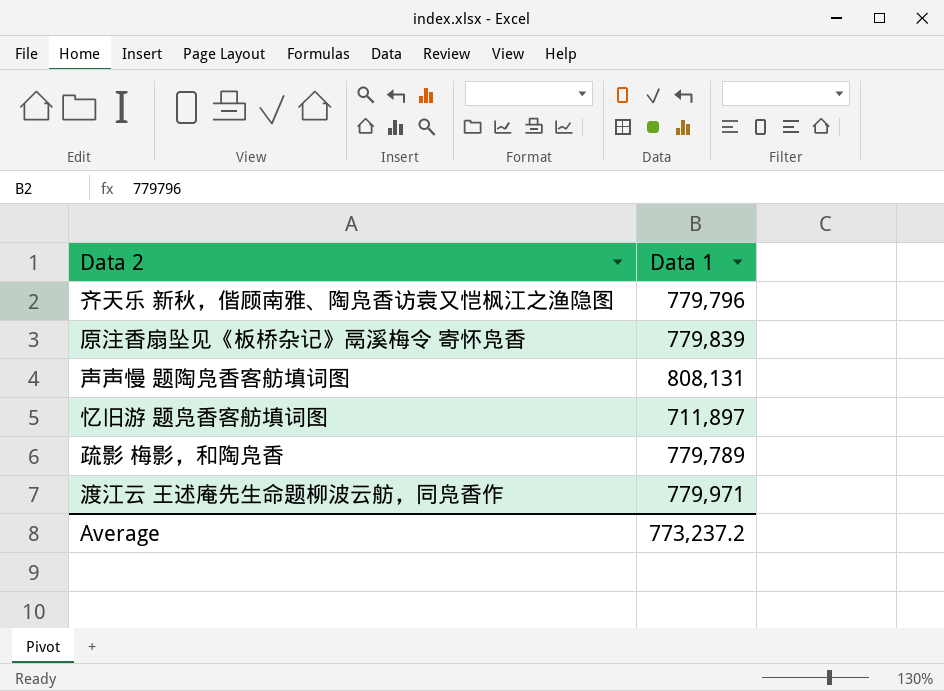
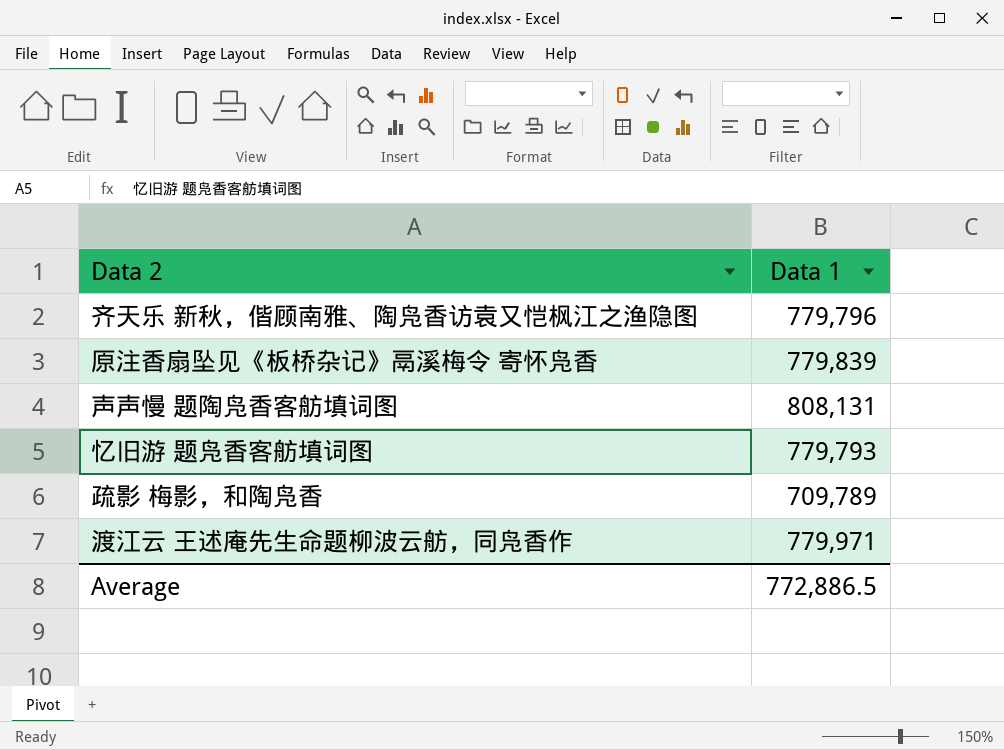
忆旧游 题凫香客舫填词图 | Data 1: 711,897 -> 779,793
疏影 梅影，和陶凫香 | Data 1: 779,789 -> 709,789
Average | Data 1: 773,237.2 -> 772,886.5

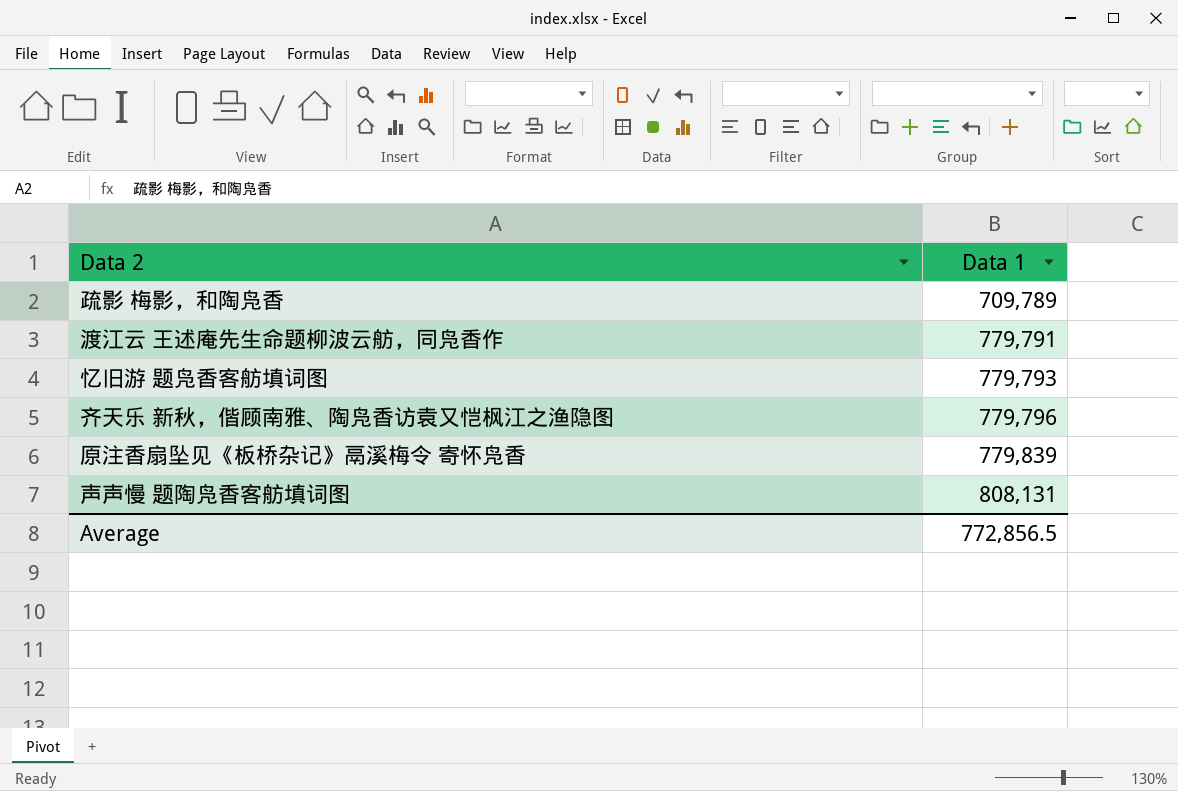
row order: none -> Data 1 ascending
渡江云 王述庵先生命题柳波云舫，同凫香作 | Data 1: 779,971 -> 779,791
Average | Data 1: 772,886.5 -> 772,856.5

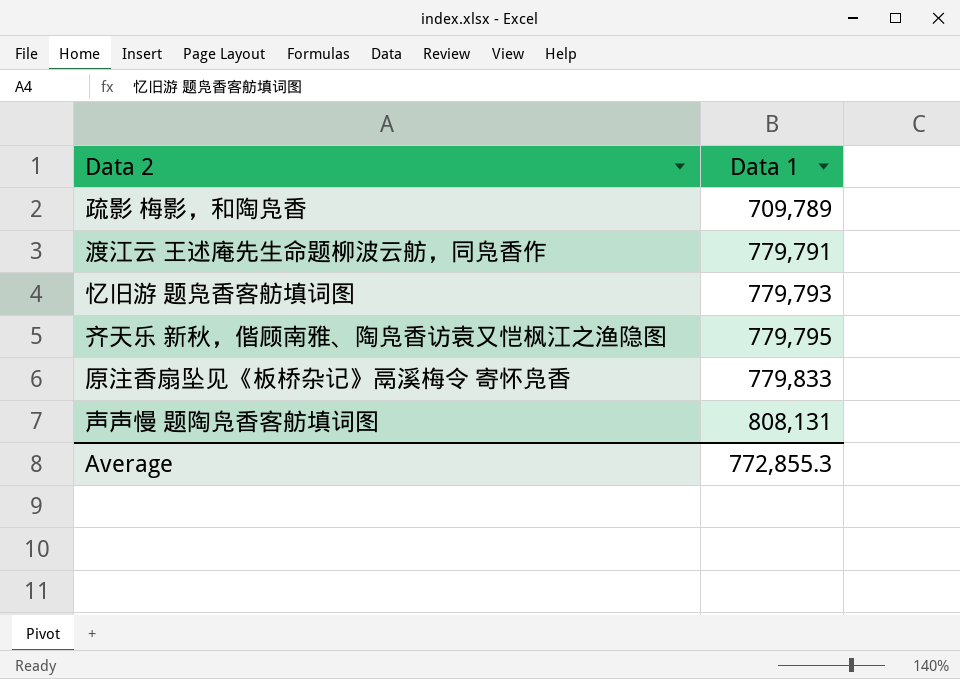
齐天乐 新秋，偕顾南雅、陶凫香访袁又恺枫江之渔隐图 | Data 1: 779,796 -> 779,795
原注香扇坠见《板桥杂记》鬲溪梅令 寄怀凫香 | Data 1: 779,839 -> 779,833
Average | Data 1: 772,856.5 -> 772,855.3

